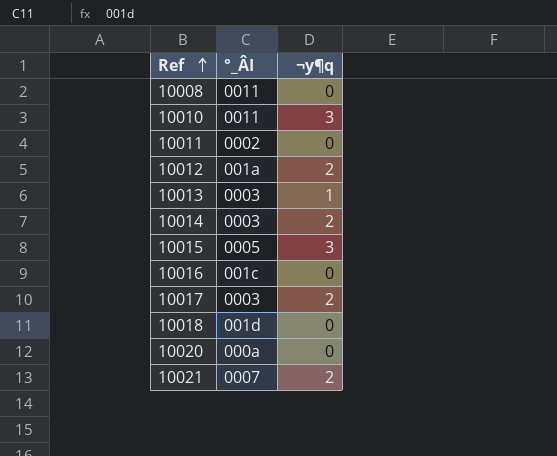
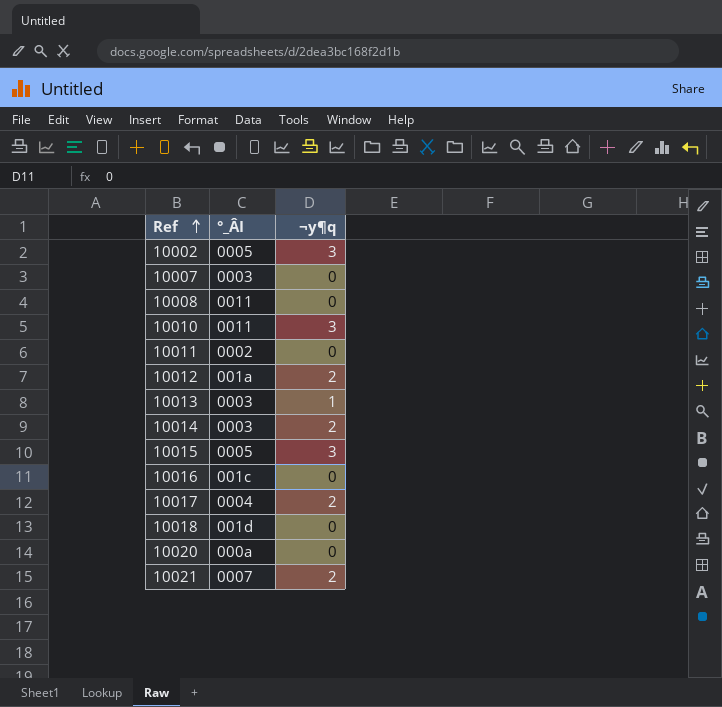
row 10002: none -> 0005 | 3
row 10007: none -> 0003 | 0
10017 | °_ÂI: 0003 -> 0004

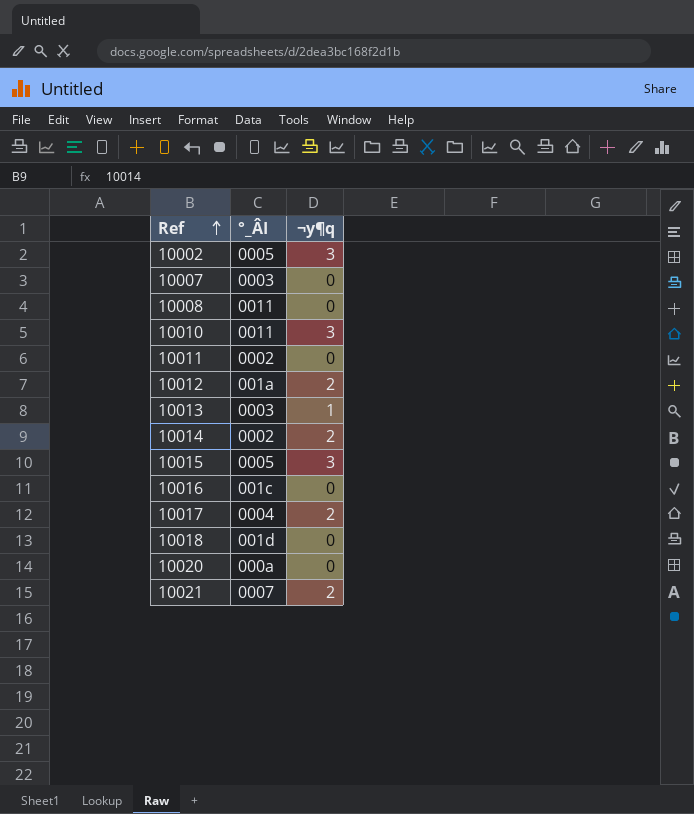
10014 | °_ÂI: 0003 -> 0002

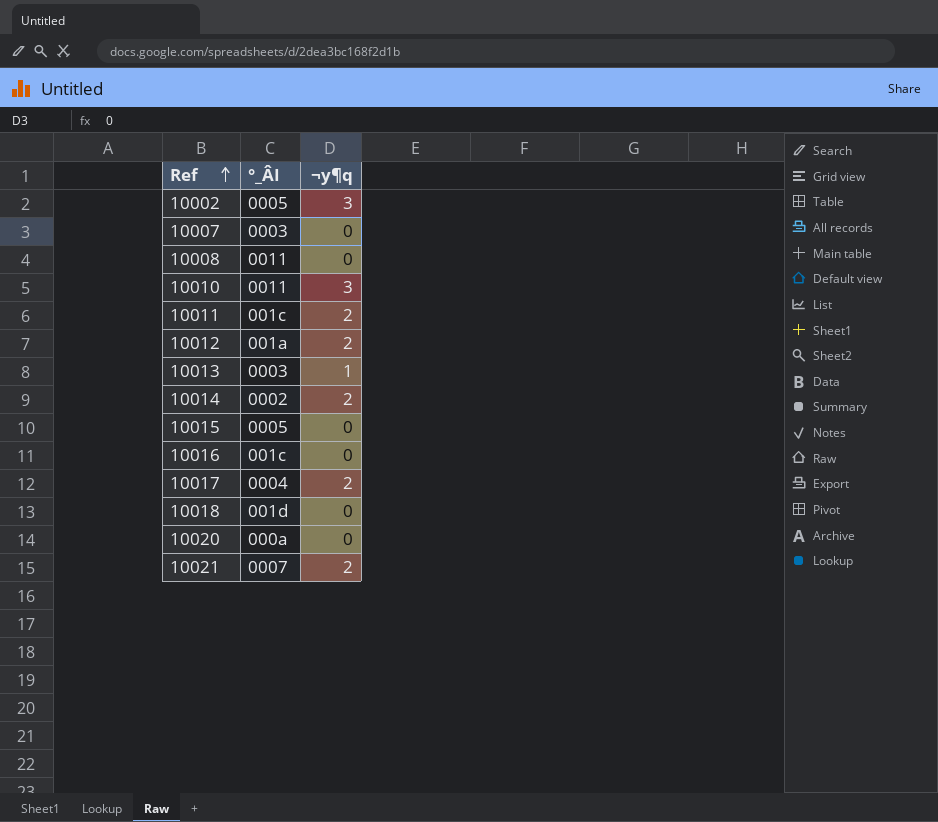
10011 | °_ÂI: 0002 -> 001c
10011 | ¬y¶q: 0 -> 2
10015 | ¬y¶q: 3 -> 0

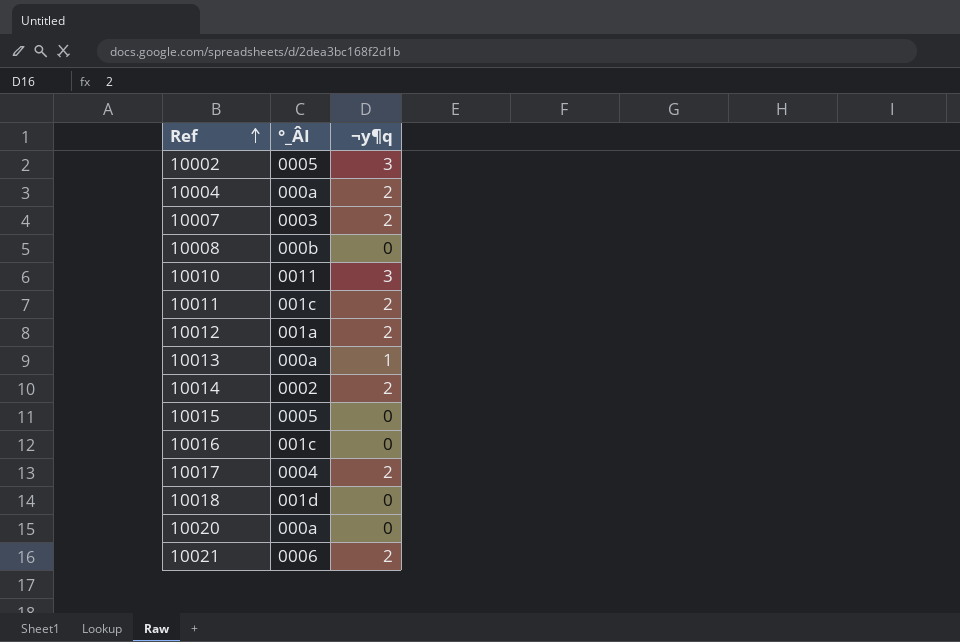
row 10004: none -> 000a | 2
10007 | ¬y¶q: 0 -> 2
10008 | °_ÂI: 0011 -> 000b
10013 | °_ÂI: 0003 -> 000a
10021 | °_ÂI: 0007 -> 0006

